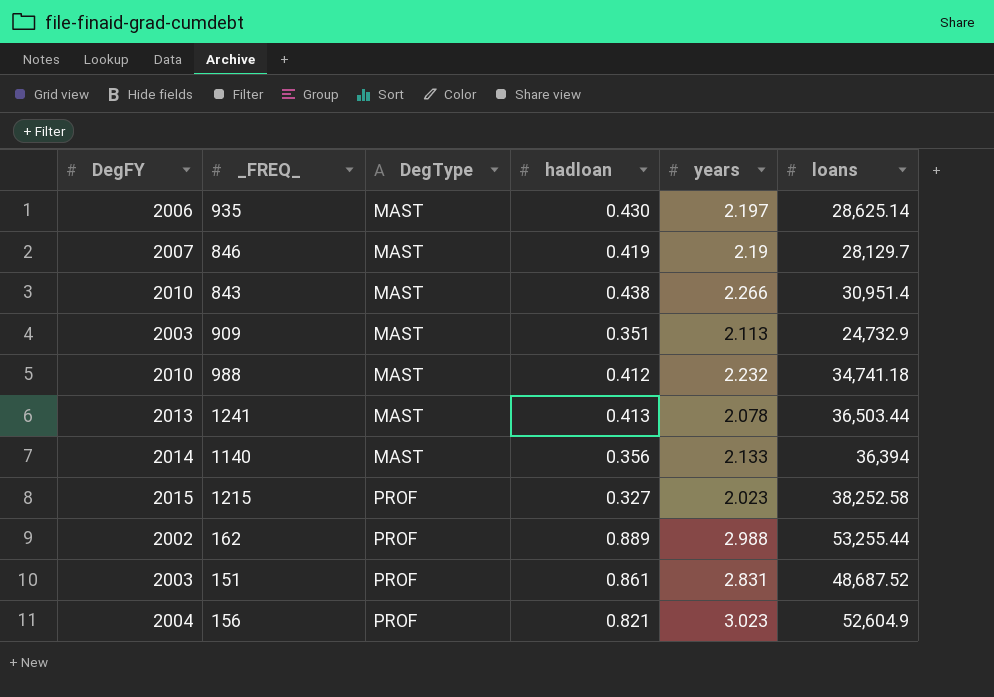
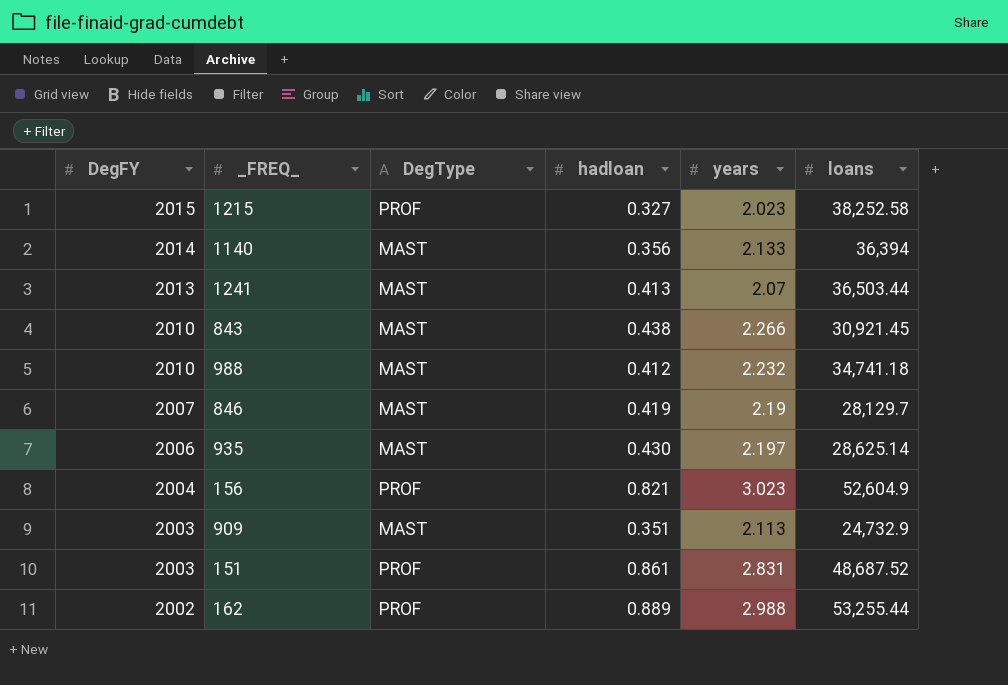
row order: DegType ascending -> DegFY descending
1241 | years: 2.078 -> 2.07
843 | loans: 30,951.4 -> 30,921.45

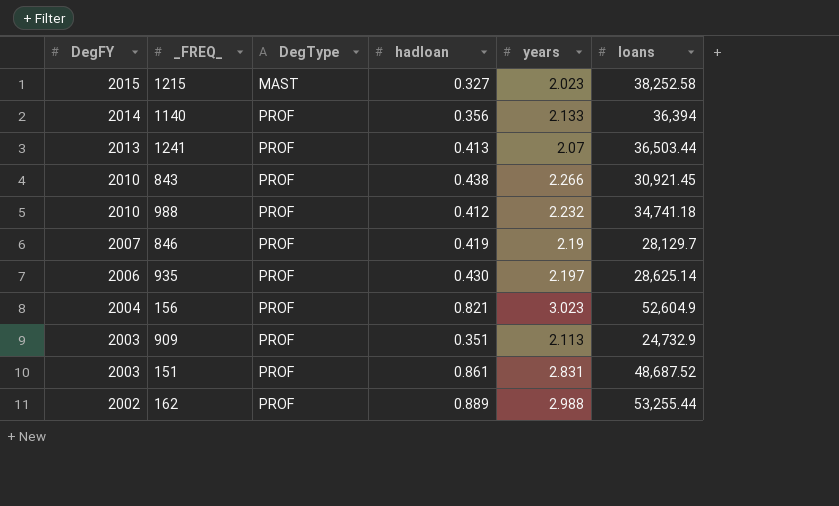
1215 | DegType: PROF -> MAST
1140 | DegType: MAST -> PROF
1241 | DegType: MAST -> PROF
843 | DegType: MAST -> PROF
988 | DegType: MAST -> PROF
846 | DegType: MAST -> PROF
935 | DegType: MAST -> PROF
909 | DegType: MAST -> PROF

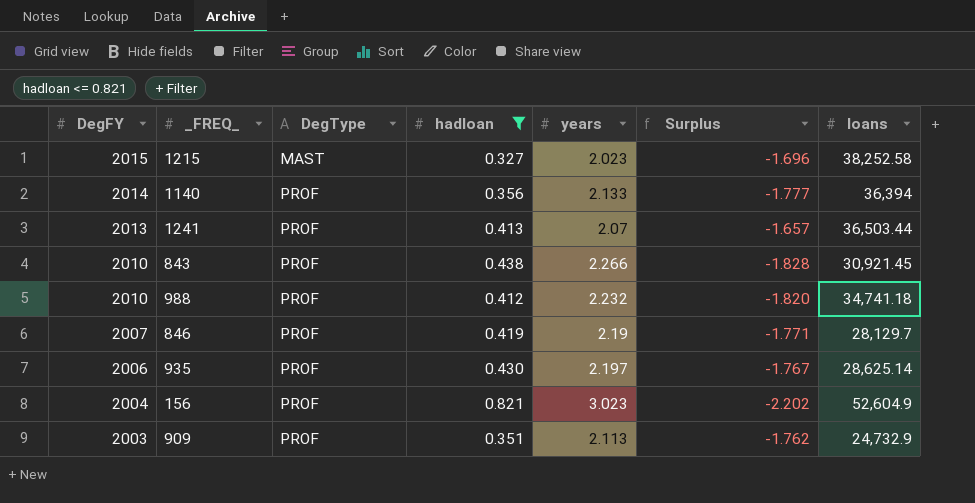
filter: none -> hadloan <= 0.821
column Surplus | formula: none -> [hadloan] - [years]

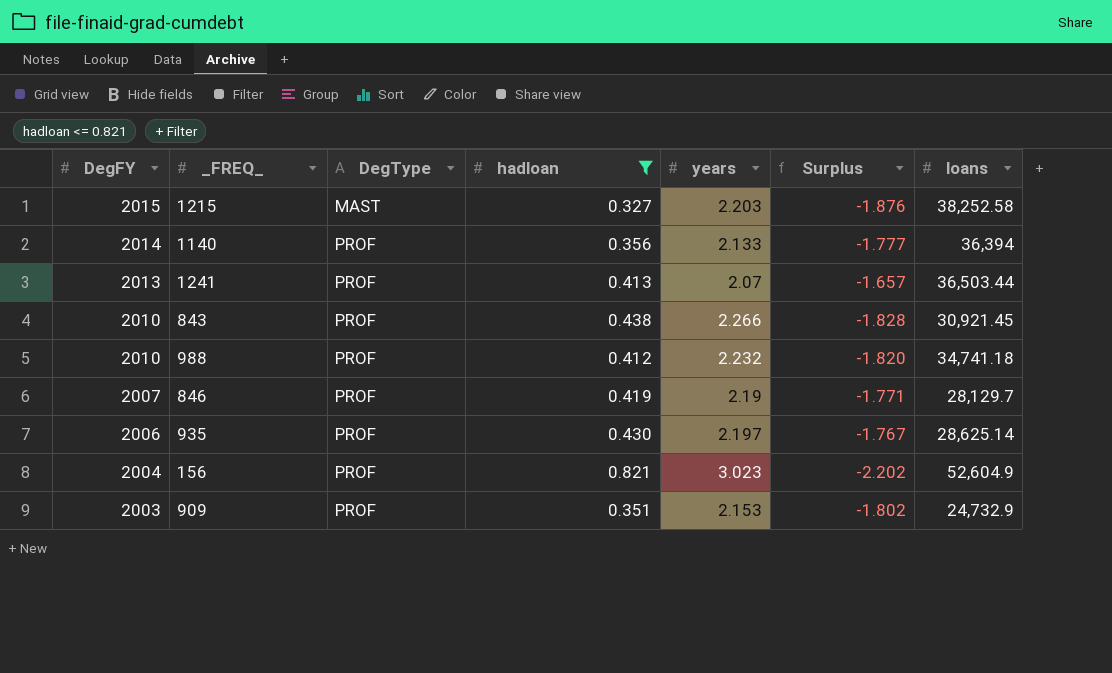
1215 | years: 2.023 -> 2.203
1215 | Surplus: -1.696 -> -1.876
909 | years: 2.113 -> 2.153
909 | Surplus: -1.762 -> -1.802

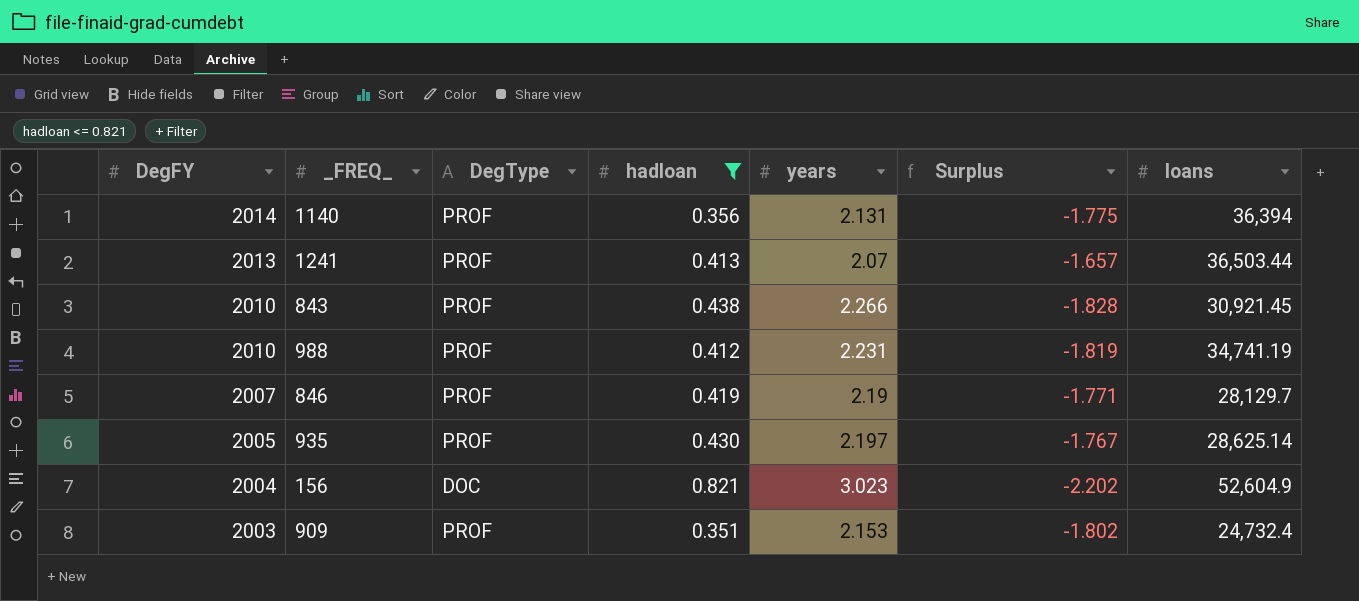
row 1215: 2015 | MAST | 0.327 | 2.203 | -1.876 | 38,252.58 -> none
1140 | years: 2.133 -> 2.131
1140 | Surplus: -1.777 -> -1.775
988 | years: 2.232 -> 2.231
988 | Surplus: -1.820 -> -1.819
988 | loans: 34,741.18 -> 34,741.19
935 | DegFY: 2006 -> 2005
156 | DegType: PROF -> DOC
909 | loans: 24,732.9 -> 24,732.4

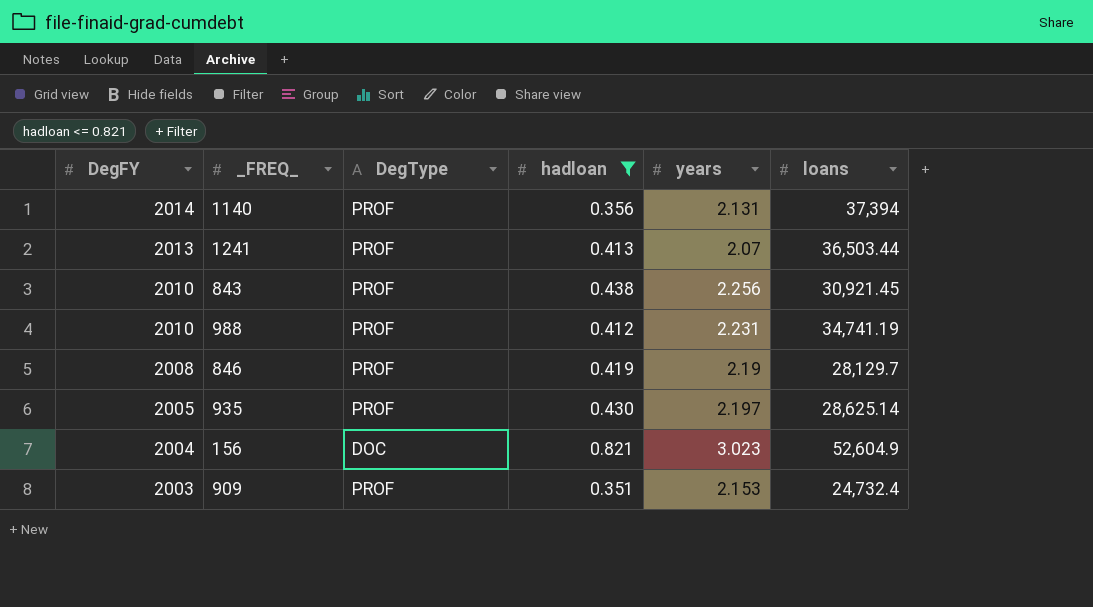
column Surplus | formula: [hadloan] - [years] -> none
1140 | loans: 36,394 -> 37,394
843 | years: 2.266 -> 2.256
846 | DegFY: 2007 -> 2008

